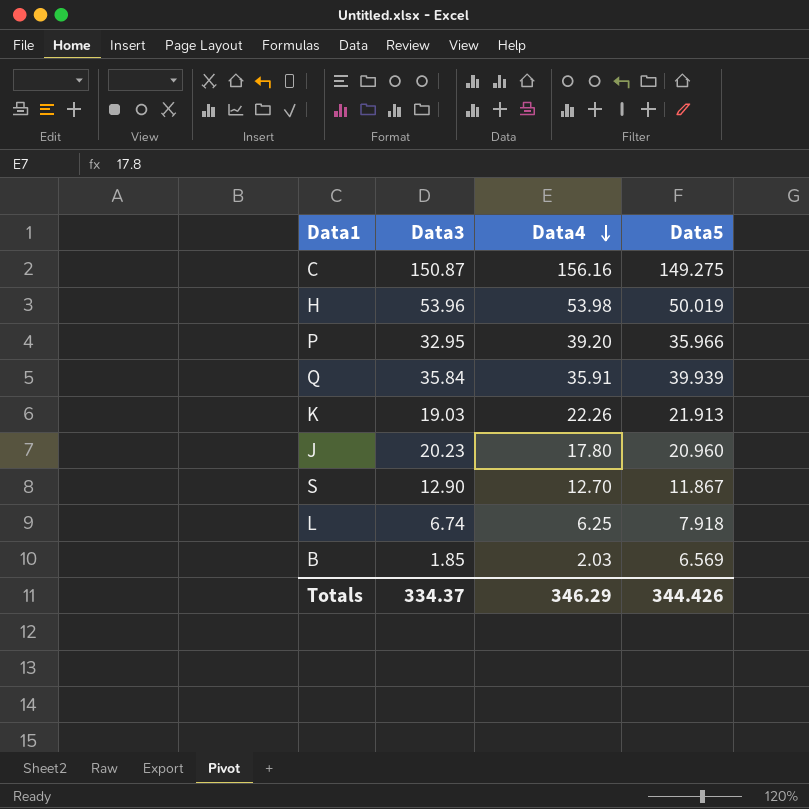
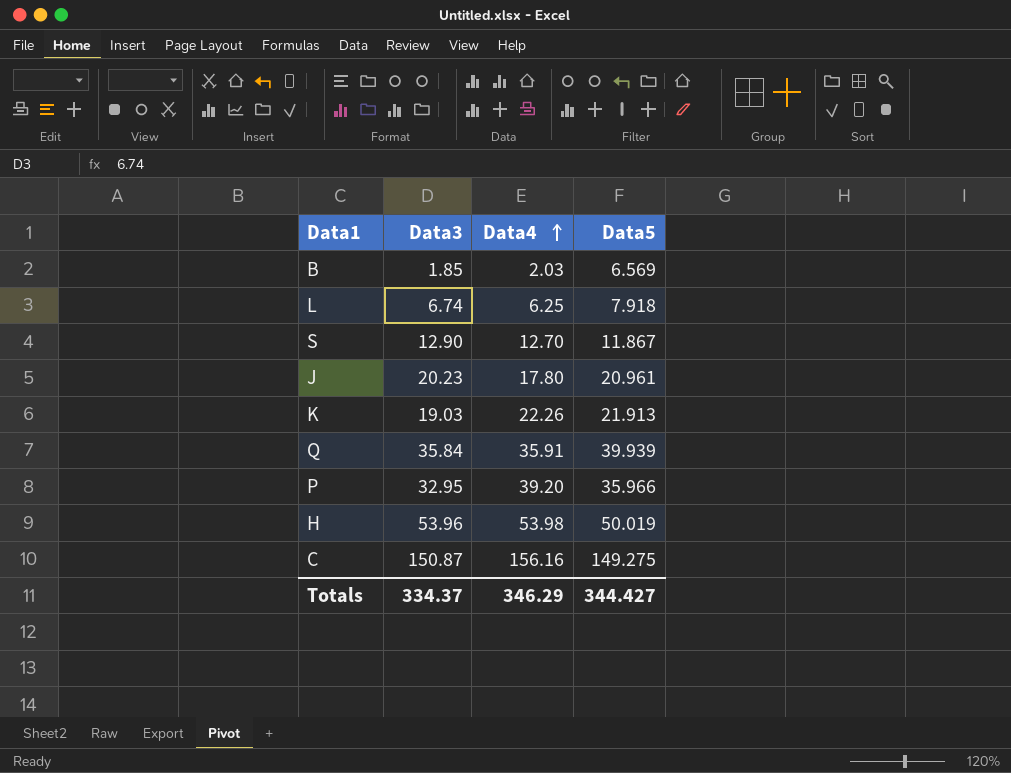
row order: Data4 descending -> Data4 ascending
J | Data5: 20.960 -> 20.961
Totals | Data5: 344.426 -> 344.427

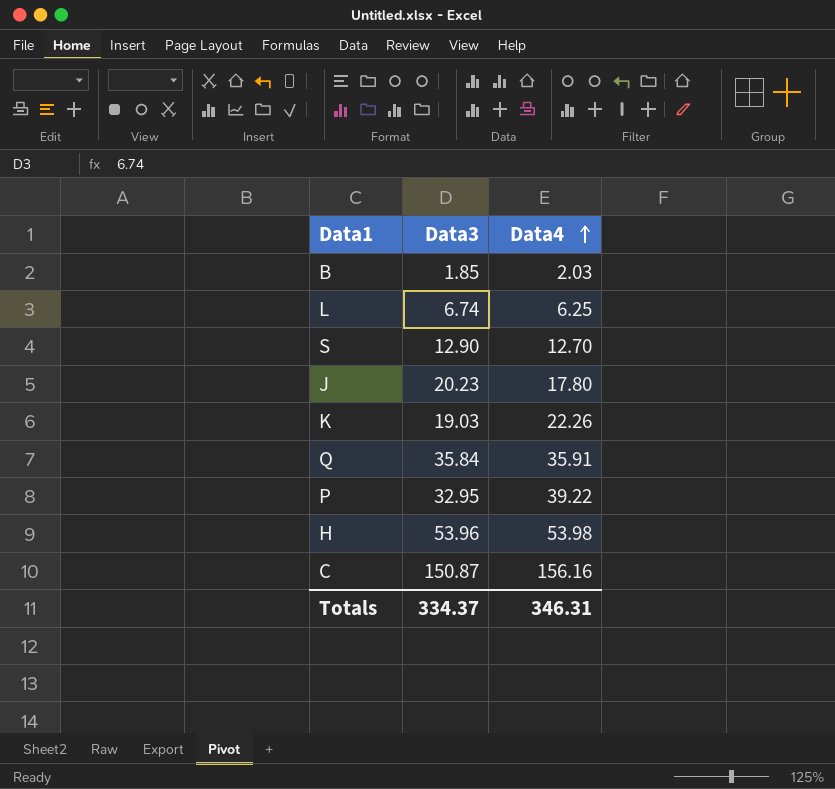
column Data5 | position: 4 -> none
P | Data4: 39.20 -> 39.22
Totals | Data4: 346.29 -> 346.31

